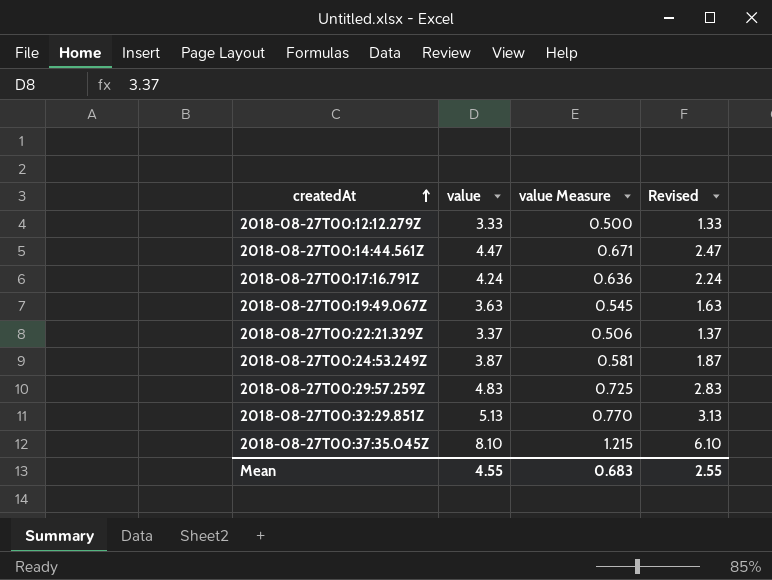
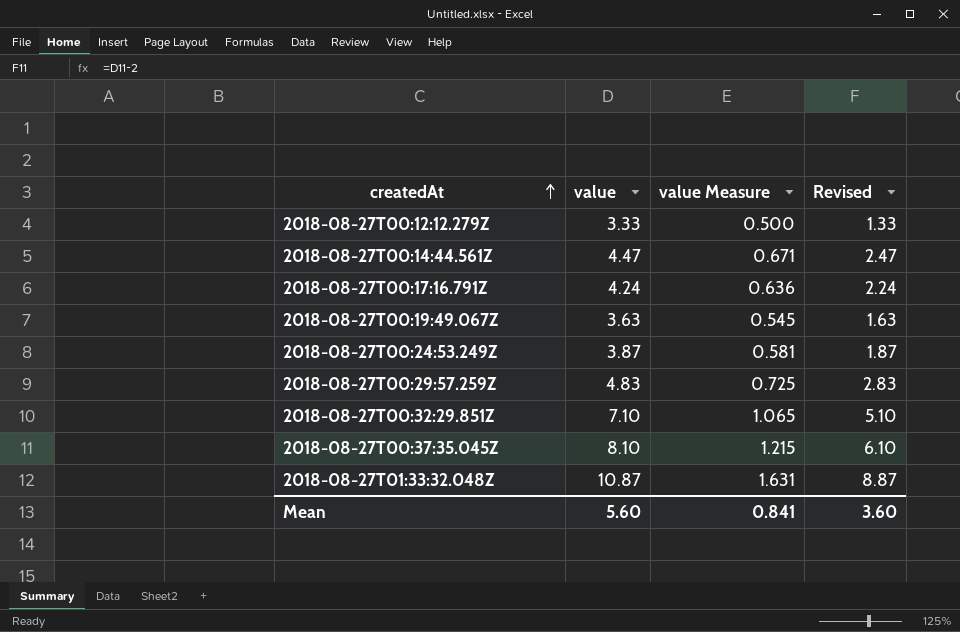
row 2018-08-27T00:22:21.329Z: 3.37 | 0.506 | 1.37 -> none
2018-08-27T00:32:29.851Z | value: 5.13 -> 7.10
2018-08-27T00:32:29.851Z | value Measure: 0.770 -> 1.065
2018-08-27T00:32:29.851Z | Revised: 3.13 -> 5.10
row 2018-08-27T01:33:32.048Z: none -> 10.87 | 1.631 | 8.87
Mean | value: 4.55 -> 5.60
Mean | value Measure: 0.683 -> 0.841
Mean | Revised: 2.55 -> 3.60

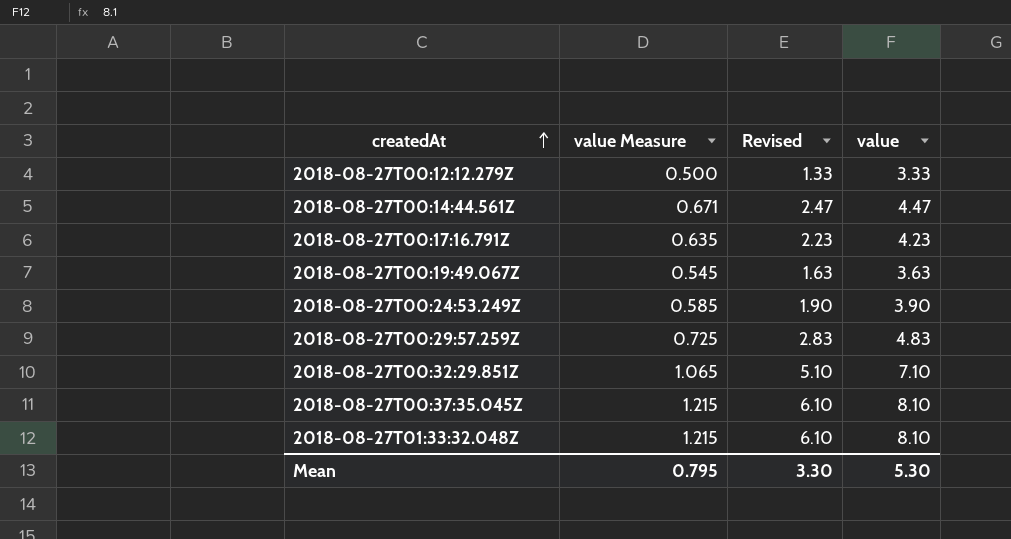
column value | position: 2 -> 4
2018-08-27T00:17:16.791Z | value Measure: 0.636 -> 0.635
2018-08-27T00:17:16.791Z | Revised: 2.24 -> 2.23
2018-08-27T00:17:16.791Z | value: 4.24 -> 4.23
2018-08-27T00:24:53.249Z | value Measure: 0.581 -> 0.585
2018-08-27T00:24:53.249Z | Revised: 1.87 -> 1.90
2018-08-27T00:24:53.249Z | value: 3.87 -> 3.90
2018-08-27T01:33:32.048Z | value Measure: 1.631 -> 1.215
2018-08-27T01:33:32.048Z | Revised: 8.87 -> 6.10
2018-08-27T01:33:32.048Z | value: 10.87 -> 8.10
Mean | value Measure: 0.841 -> 0.795
Mean | Revised: 3.60 -> 3.30
Mean | value: 5.60 -> 5.30

